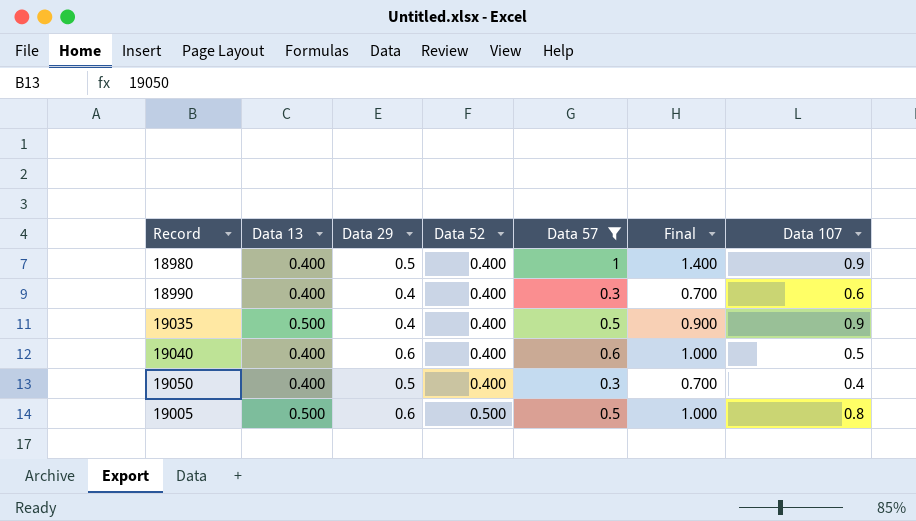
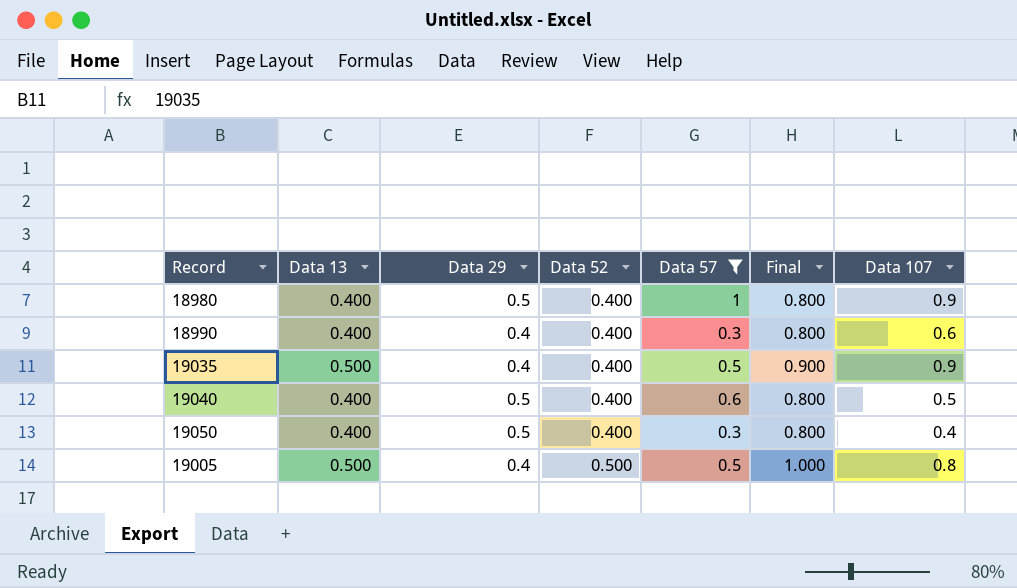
column Final | formula: [Data 52] + [Data 57] -> [Data 13] + [Data 52]
19040 | Data 29: 0.6 -> 0.5
19005 | Data 29: 0.6 -> 0.4

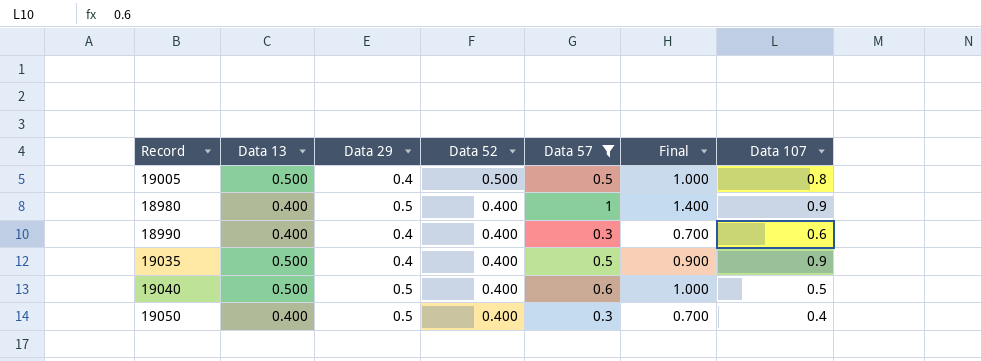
row order: Data 52 ascending -> Data 52 descending
column Final | formula: [Data 13] + [Data 52] -> [Data 52] + [Data 57]
19040 | Data 13: 0.400 -> 0.500

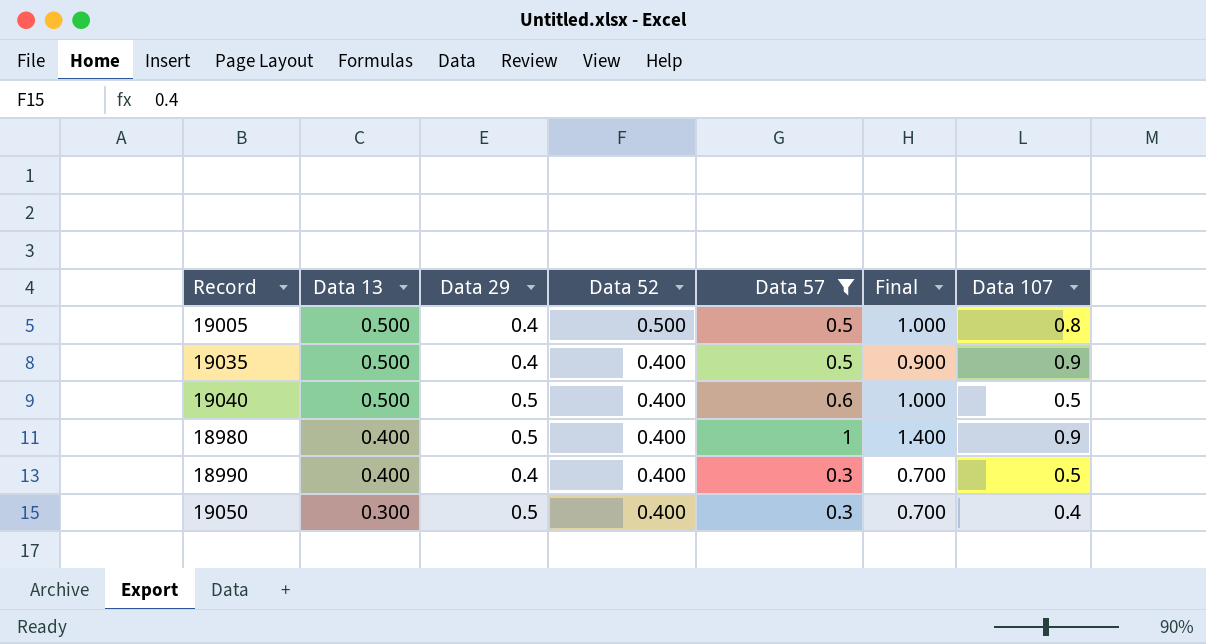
row order: Data 52 descending -> Data 13 descending
18990 | Data 107: 0.6 -> 0.5
19050 | Data 13: 0.400 -> 0.300

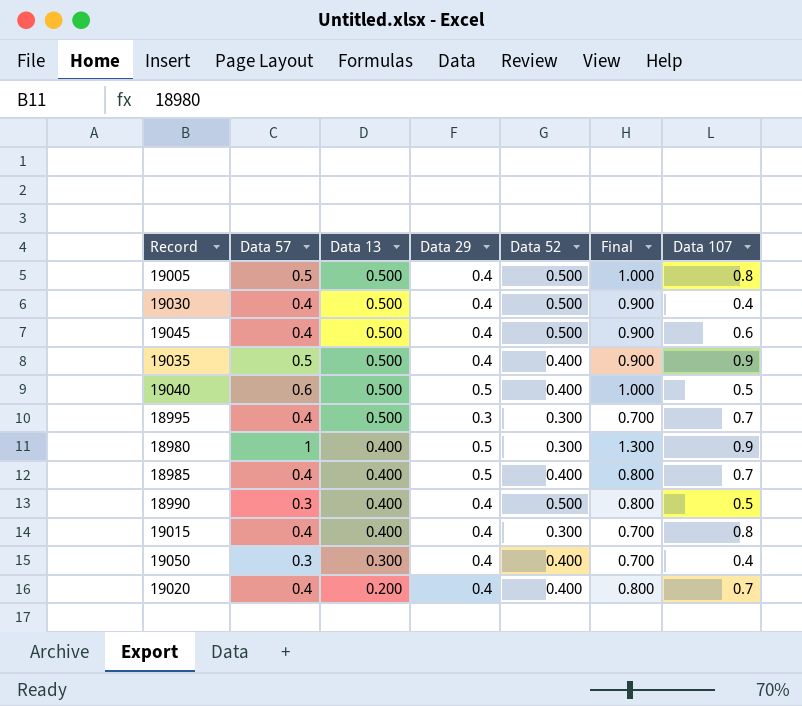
filter: Data 57 != 0.4 -> none
column Data 57 | position: 5 -> 2
18980 | Data 52: 0.400 -> 0.300
18980 | Final: 1.400 -> 1.300
18990 | Data 52: 0.400 -> 0.500
18990 | Final: 0.700 -> 0.800
19050 | Data 29: 0.5 -> 0.4

